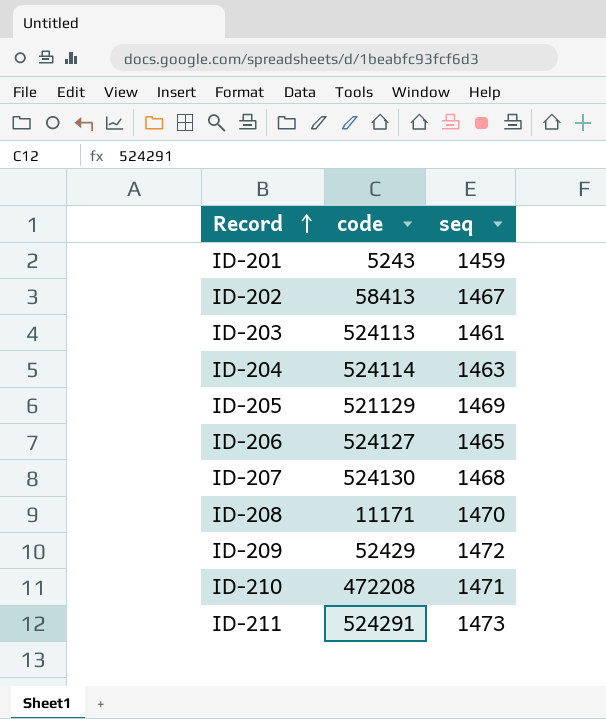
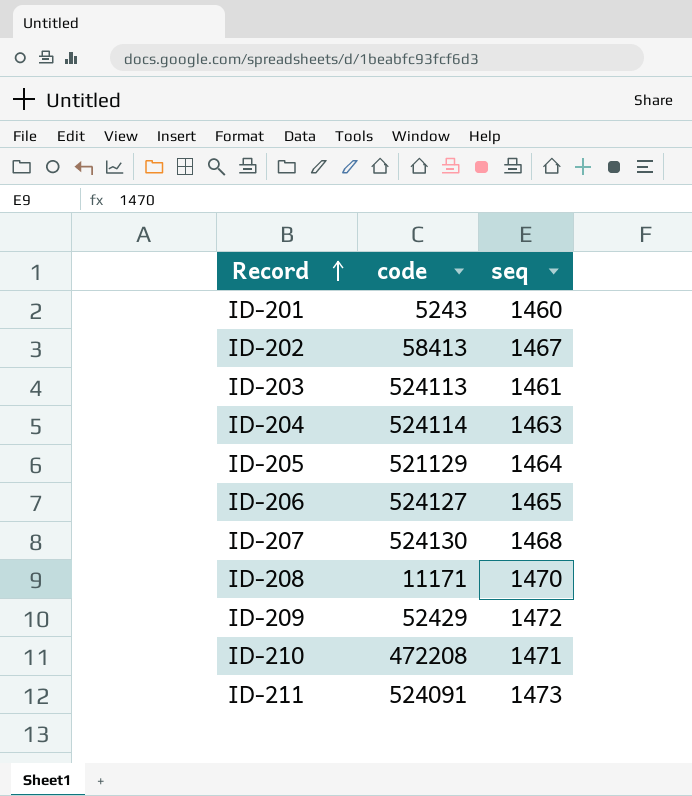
ID-201 | seq: 1459 -> 1460
ID-205 | seq: 1469 -> 1464
ID-211 | code: 524291 -> 524091

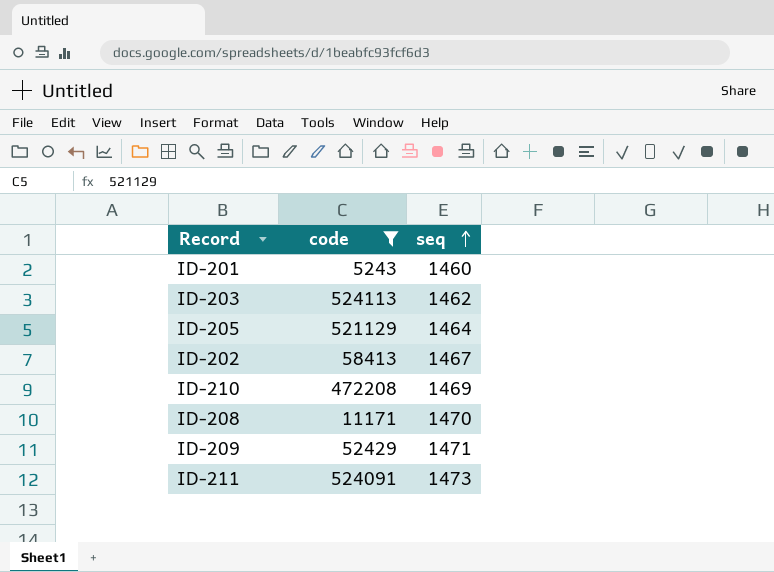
filter: none -> code <= 524113
row order: Record ascending -> seq ascending
ID-203 | seq: 1461 -> 1462
ID-210 | seq: 1471 -> 1469
ID-209 | seq: 1472 -> 1471

